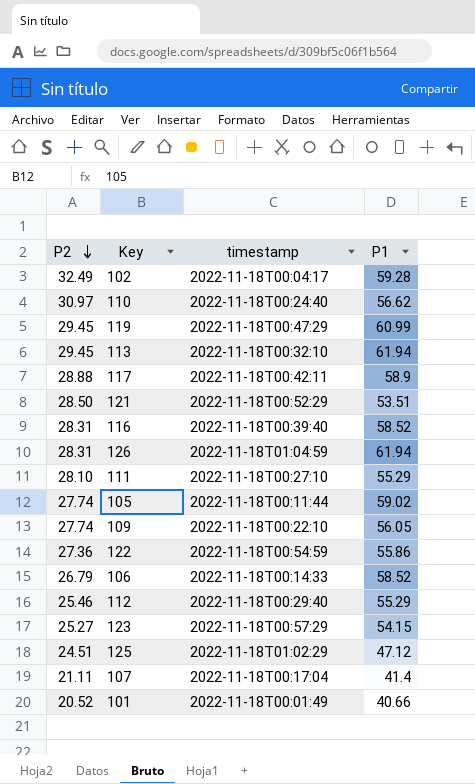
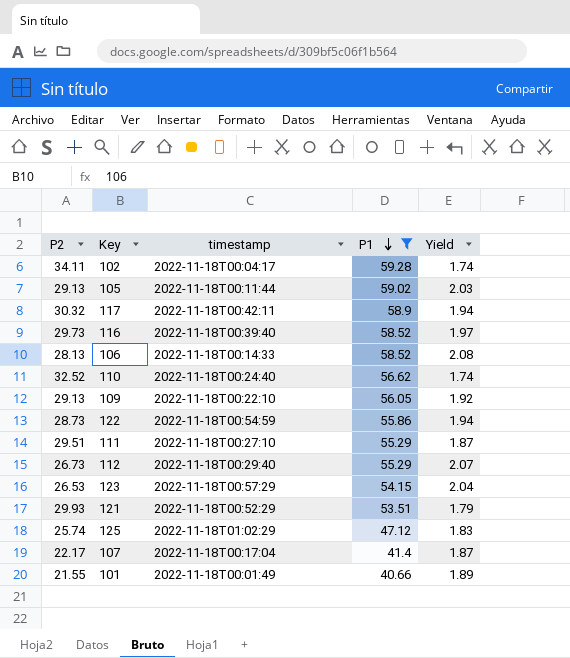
filter: none -> P1 <= 59.28
row order: P2 descending -> P1 descending
column Yield | formula: none -> [P1] / [P2]
102 | P2: 32.49 -> 34.11
105 | P2: 27.74 -> 29.13
117 | P2: 28.88 -> 30.32
116 | P2: 28.31 -> 29.73
106 | P2: 26.79 -> 28.13
110 | P2: 30.97 -> 32.52
109 | P2: 27.74 -> 29.13
122 | P2: 27.36 -> 28.73
111 | P2: 28.10 -> 29.51
112 | P2: 25.46 -> 26.73
123 | P2: 25.27 -> 26.53
121 | P2: 28.50 -> 29.93
125 | P2: 24.51 -> 25.74
107 | P2: 21.11 -> 22.17
101 | P2: 20.52 -> 21.55

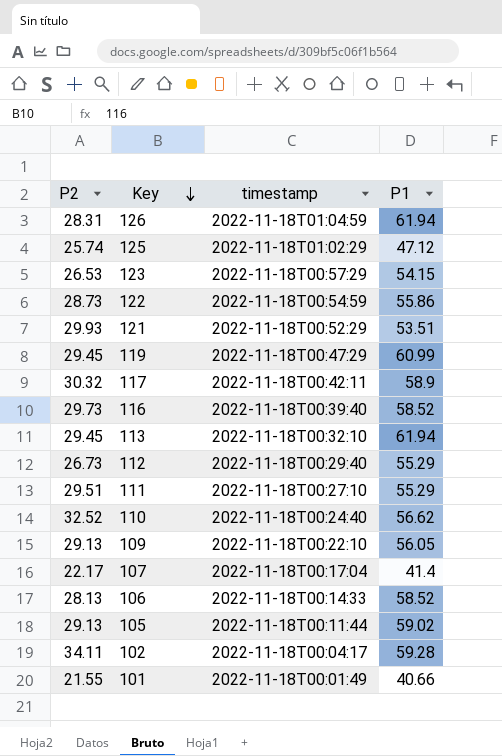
filter: P1 <= 59.28 -> none
row order: P1 descending -> Key descending
column Yield | formula: [P1] / [P2] -> none

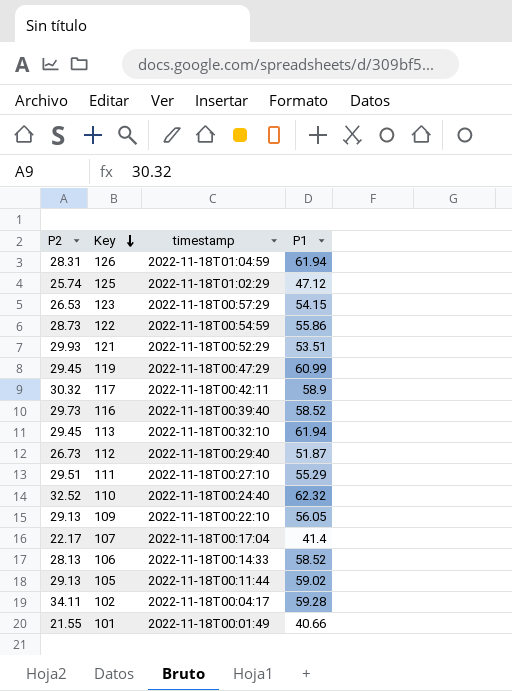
112 | P1: 55.29 -> 51.87
110 | P1: 56.62 -> 62.32

